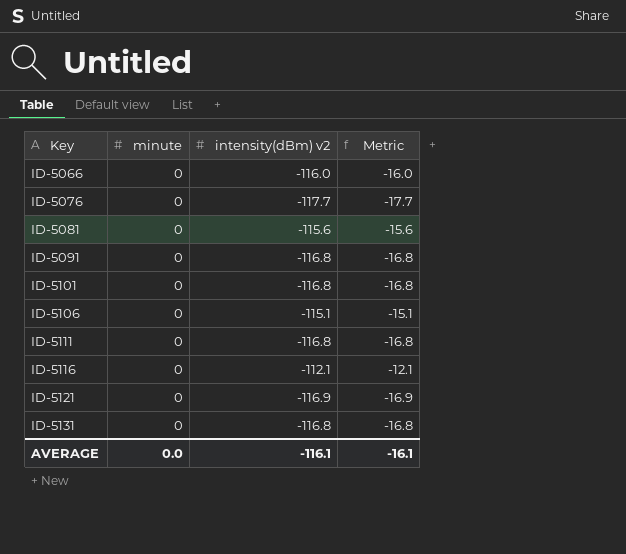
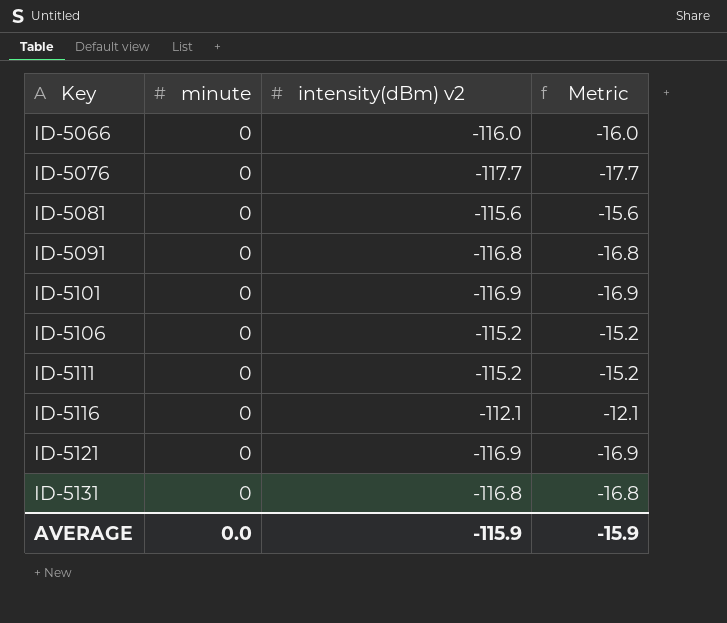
ID-5101 | intensity(dBm) v2: -116.8 -> -116.9
ID-5101 | Metric: -16.8 -> -16.9
ID-5106 | intensity(dBm) v2: -115.1 -> -115.2
ID-5106 | Metric: -15.1 -> -15.2
ID-5111 | intensity(dBm) v2: -116.8 -> -115.2
ID-5111 | Metric: -16.8 -> -15.2
AVERAGE | intensity(dBm) v2: -116.1 -> -115.9
AVERAGE | Metric: -16.1 -> -15.9

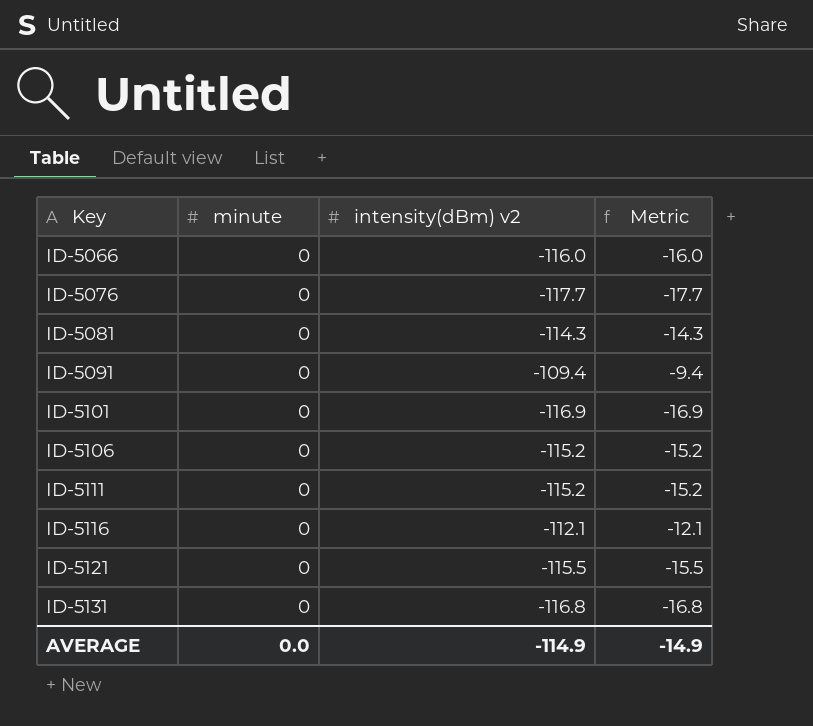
ID-5081 | intensity(dBm) v2: -115.6 -> -114.3
ID-5081 | Metric: -15.6 -> -14.3
ID-5091 | intensity(dBm) v2: -116.8 -> -109.4
ID-5091 | Metric: -16.8 -> -9.4
ID-5121 | intensity(dBm) v2: -116.9 -> -115.5
ID-5121 | Metric: -16.9 -> -15.5
AVERAGE | intensity(dBm) v2: -115.9 -> -114.9
AVERAGE | Metric: -15.9 -> -14.9

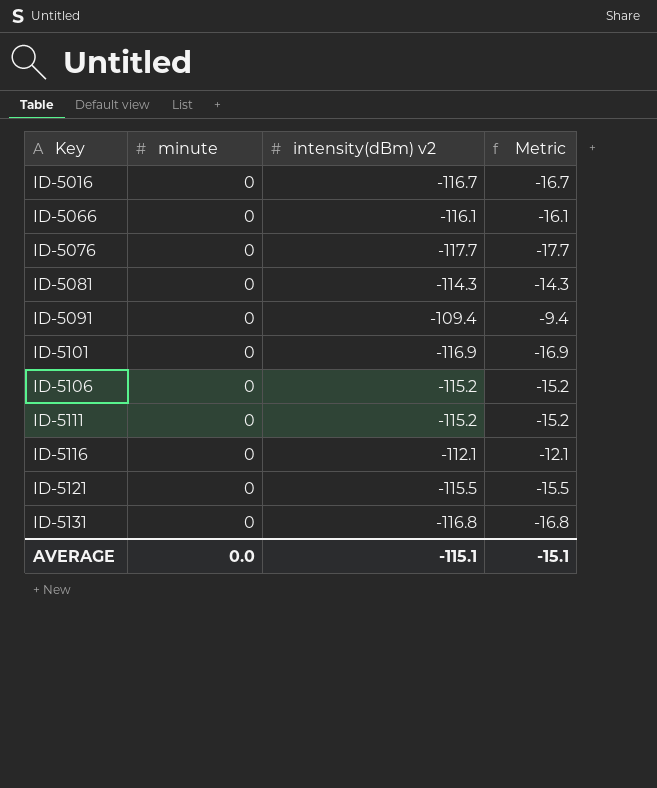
row ID-5016: none -> 0 | -116.7 | -16.7
ID-5066 | intensity(dBm) v2: -116.0 -> -116.1
ID-5066 | Metric: -16.0 -> -16.1
AVERAGE | intensity(dBm) v2: -114.9 -> -115.1
AVERAGE | Metric: -14.9 -> -15.1

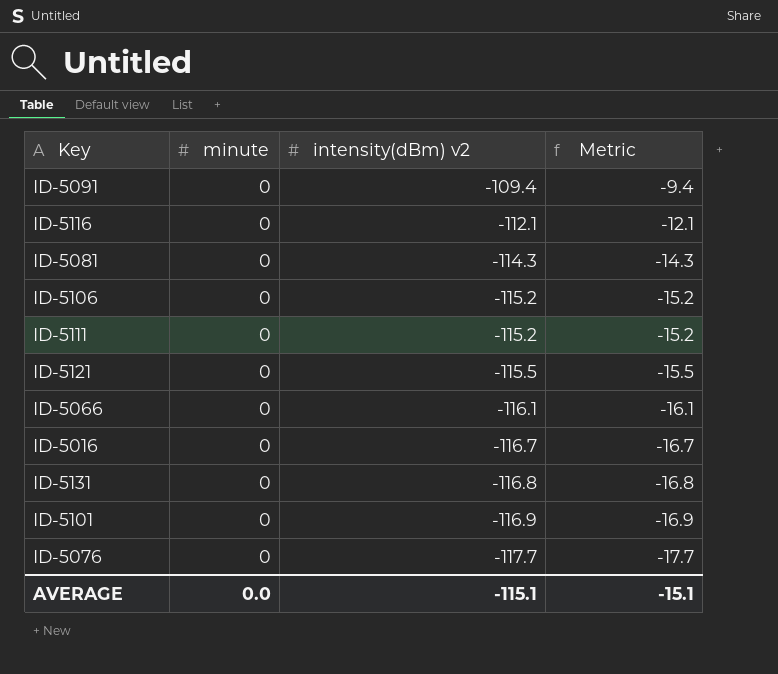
row order: Key ascending -> intensity(dBm) v2 descending

